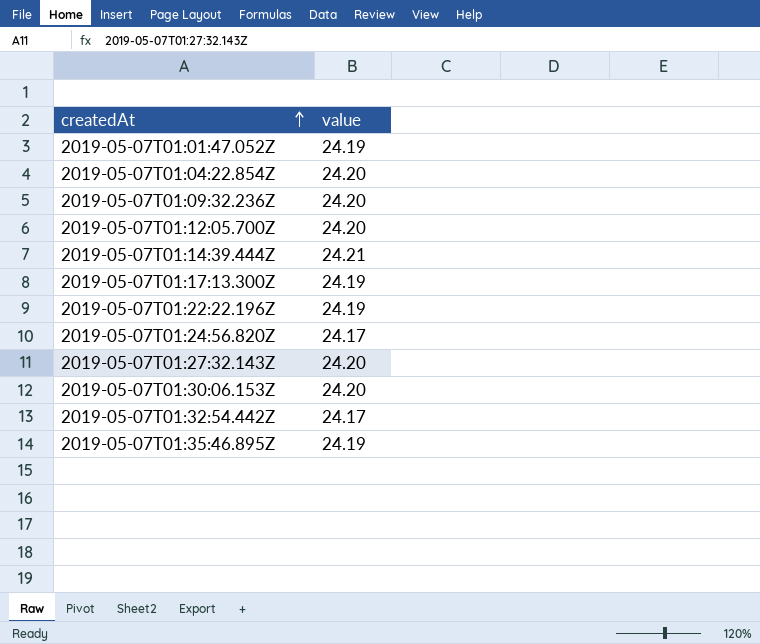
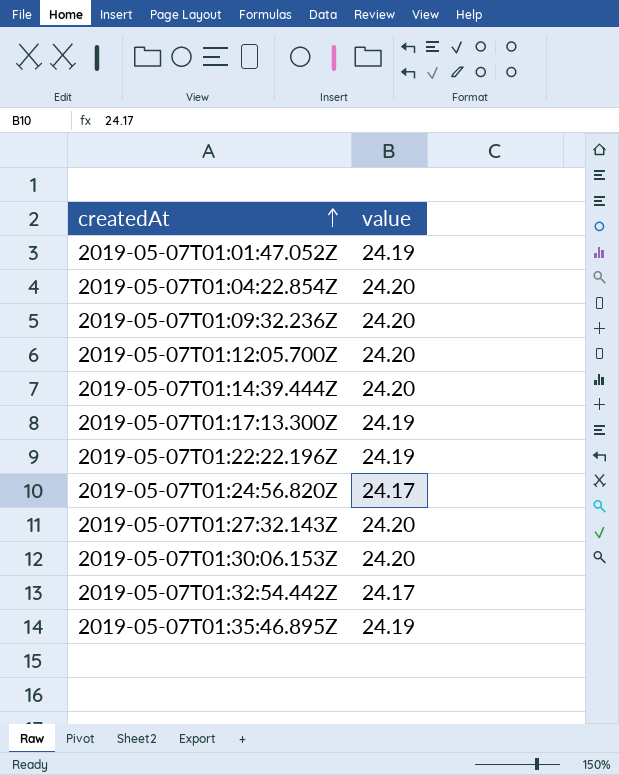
2019-05-07T01:14:39.444Z | value: 24.21 -> 24.20

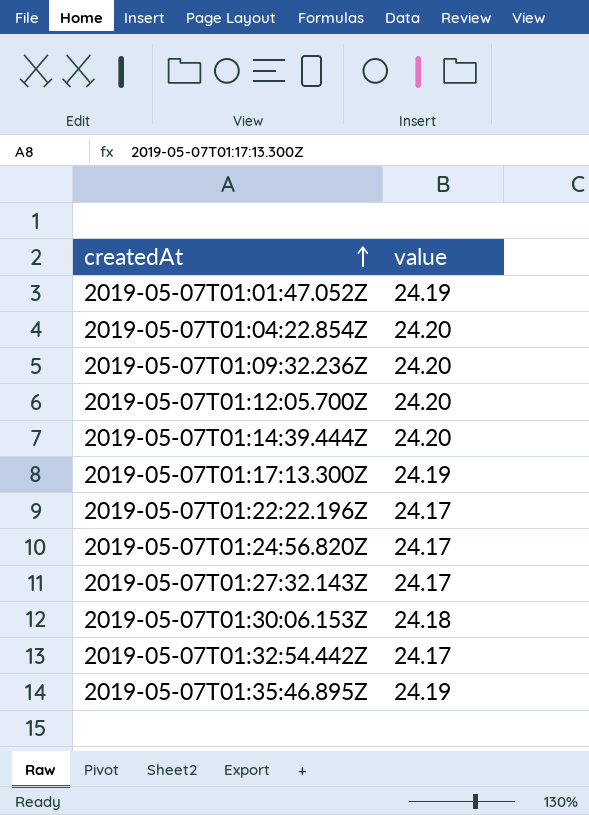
2019-05-07T01:22:22.196Z | value: 24.19 -> 24.17
2019-05-07T01:27:32.143Z | value: 24.20 -> 24.17
2019-05-07T01:30:06.153Z | value: 24.20 -> 24.18

